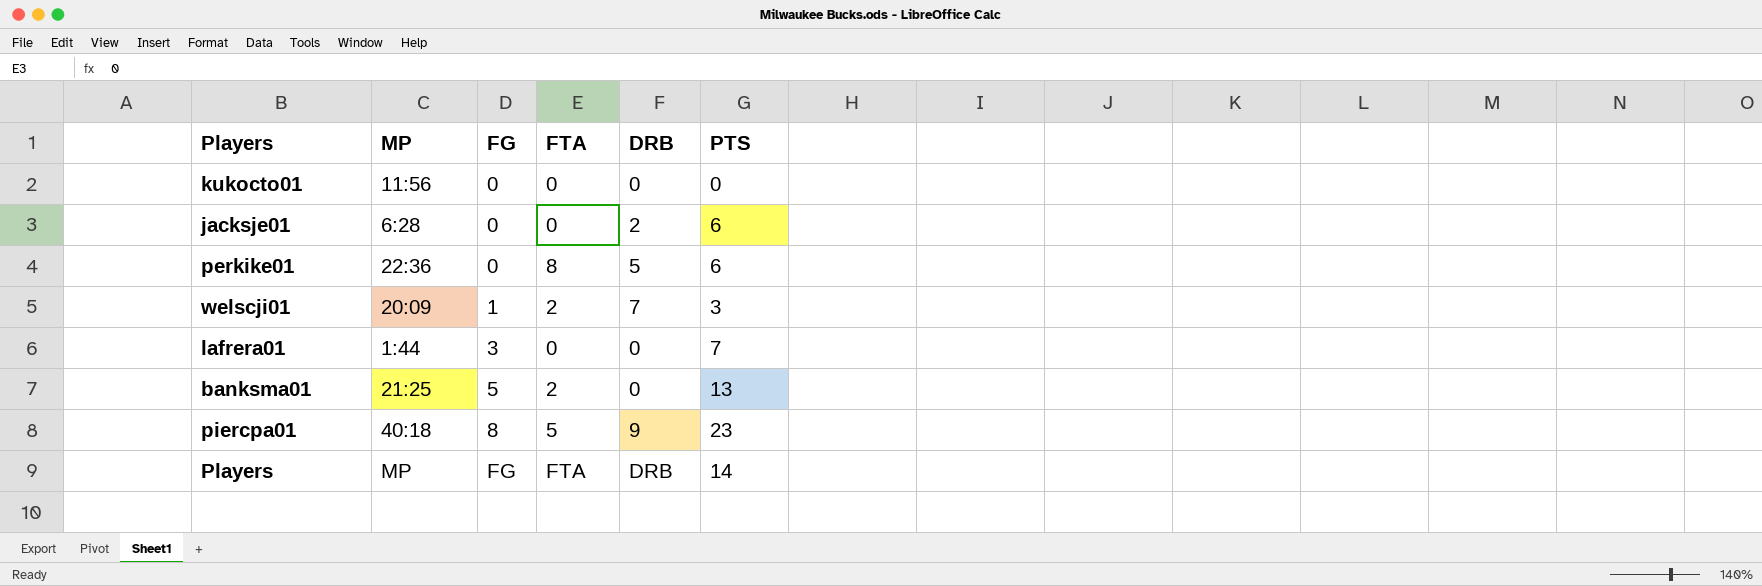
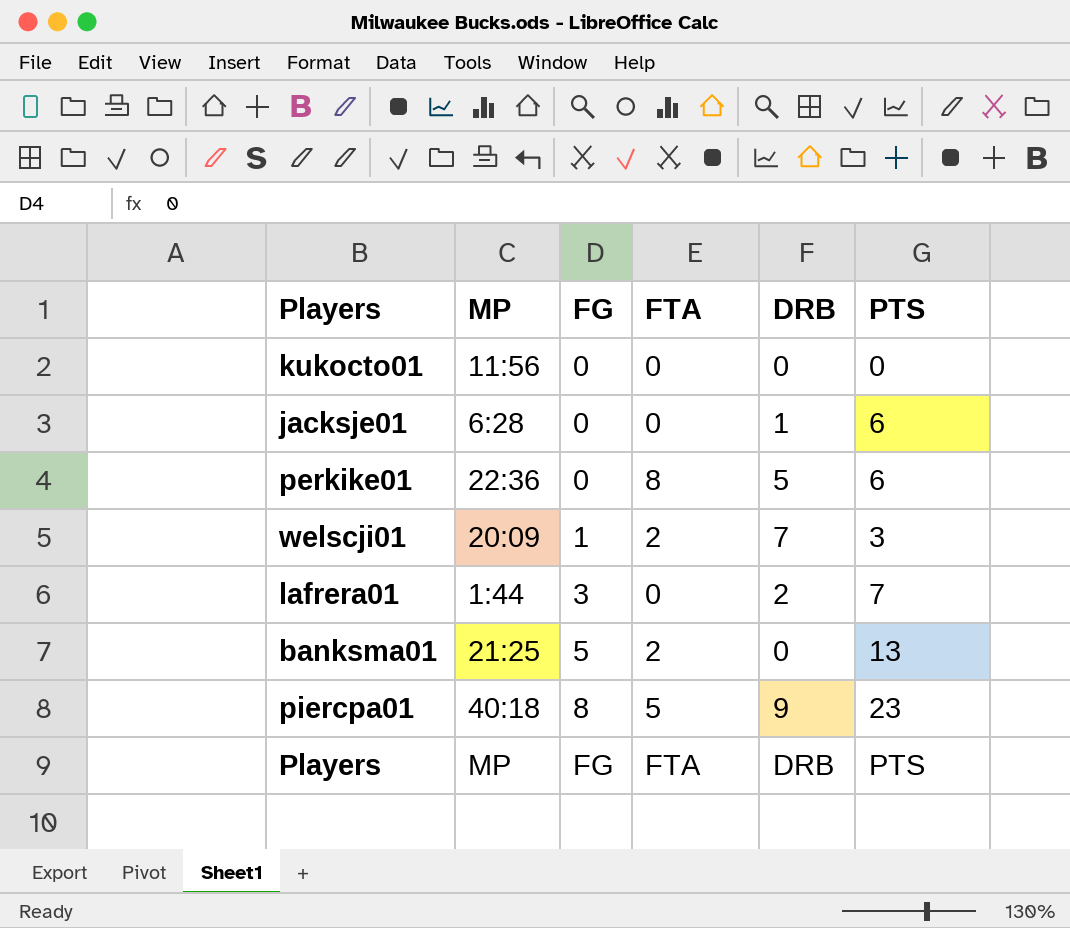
jacksje01 | DRB: 2 -> 1
lafrera01 | DRB: 0 -> 2
Players | PTS: 14 -> PTS

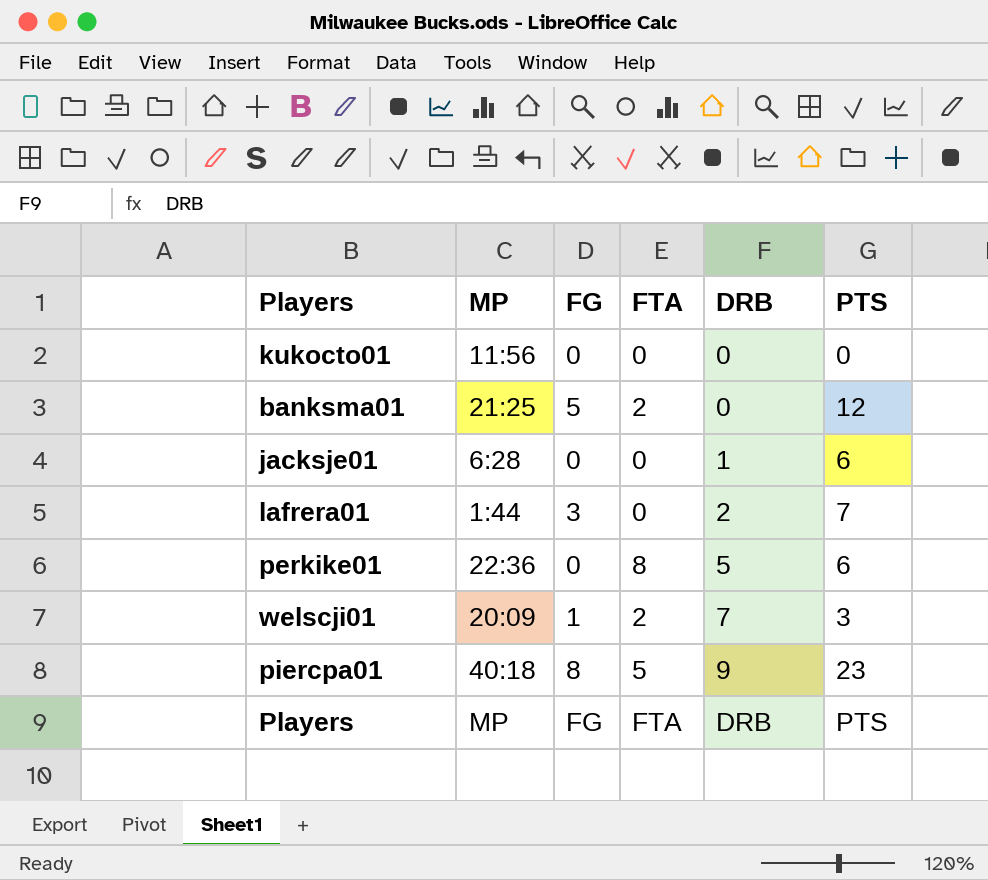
row order: FG ascending -> DRB ascending
banksma01 | PTS: 13 -> 12

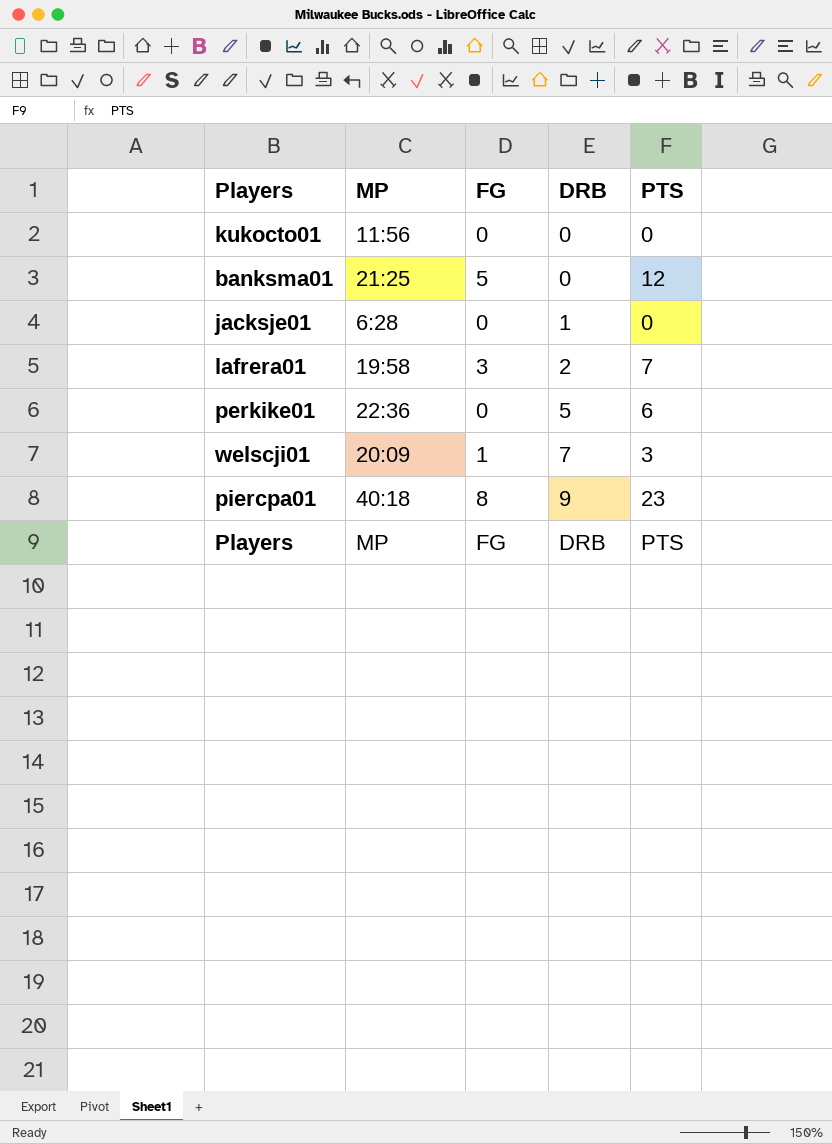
column FTA | position: 4 -> none
jacksje01 | PTS: 6 -> 0
lafrera01 | MP: 1:44 -> 19:58

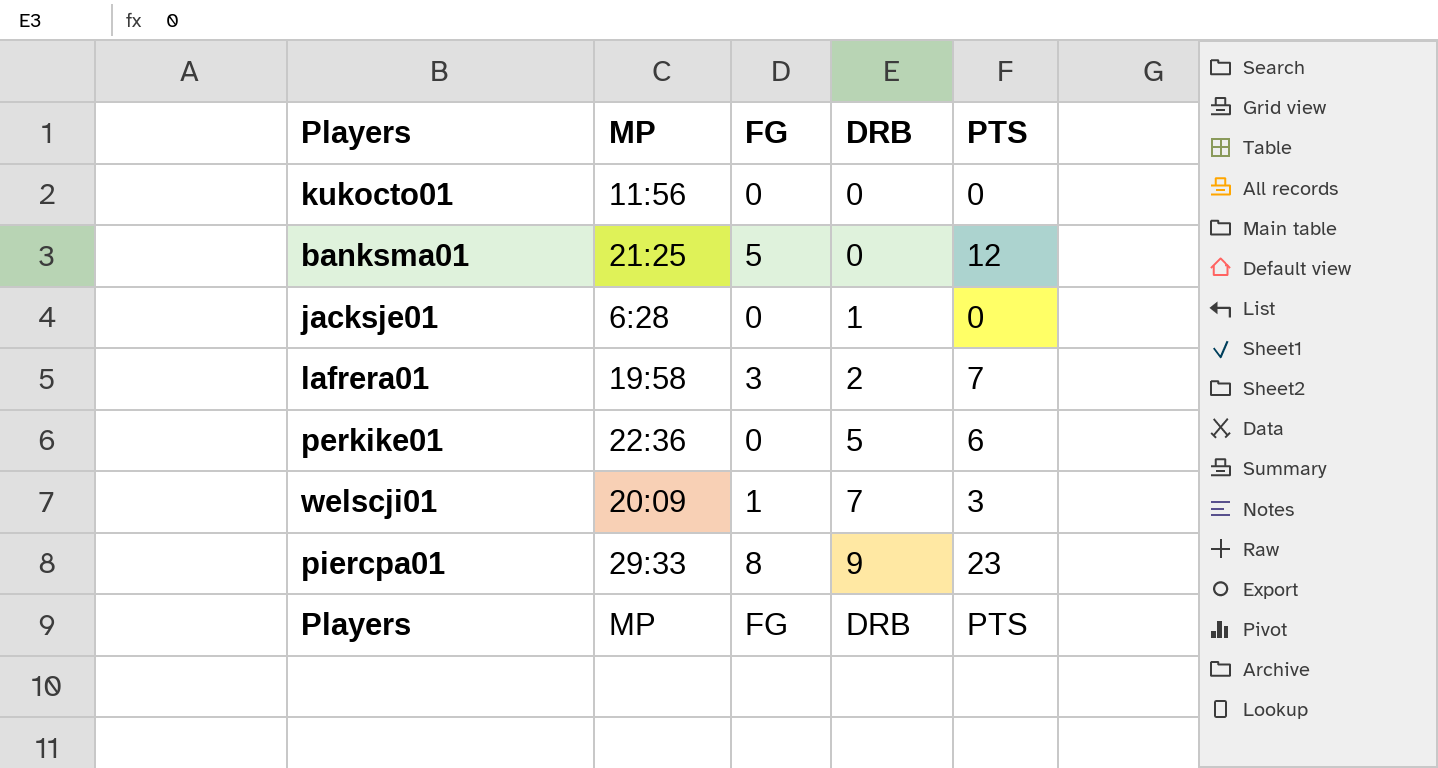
piercpa01 | MP: 40:18 -> 29:33

